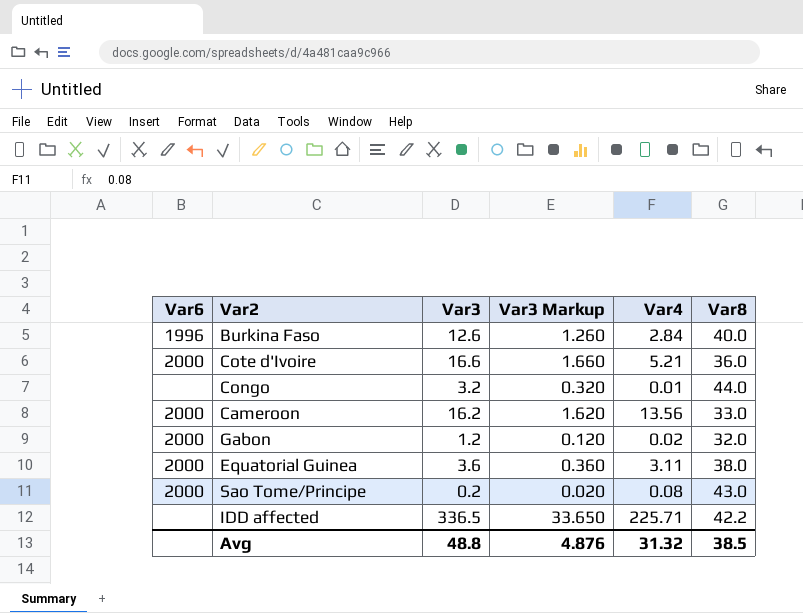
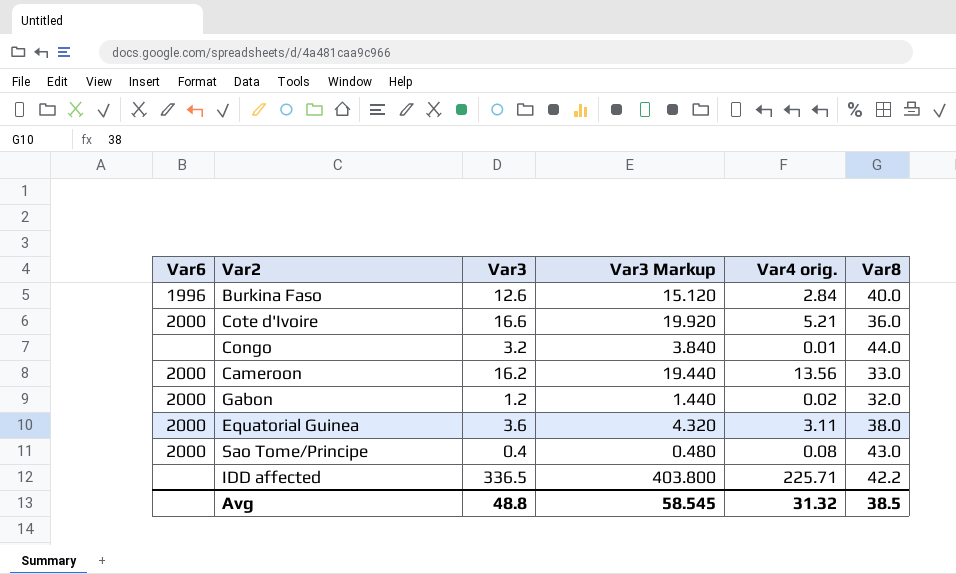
column Var3 Markup | formula: [Var3] * 0.1 -> [Var3] * 1.2
column name: Var4 -> Var4 orig.
Sao Tome/Principe | Var3: 0.2 -> 0.4
Avg | Var3 Markup: 4.876 -> 58.545

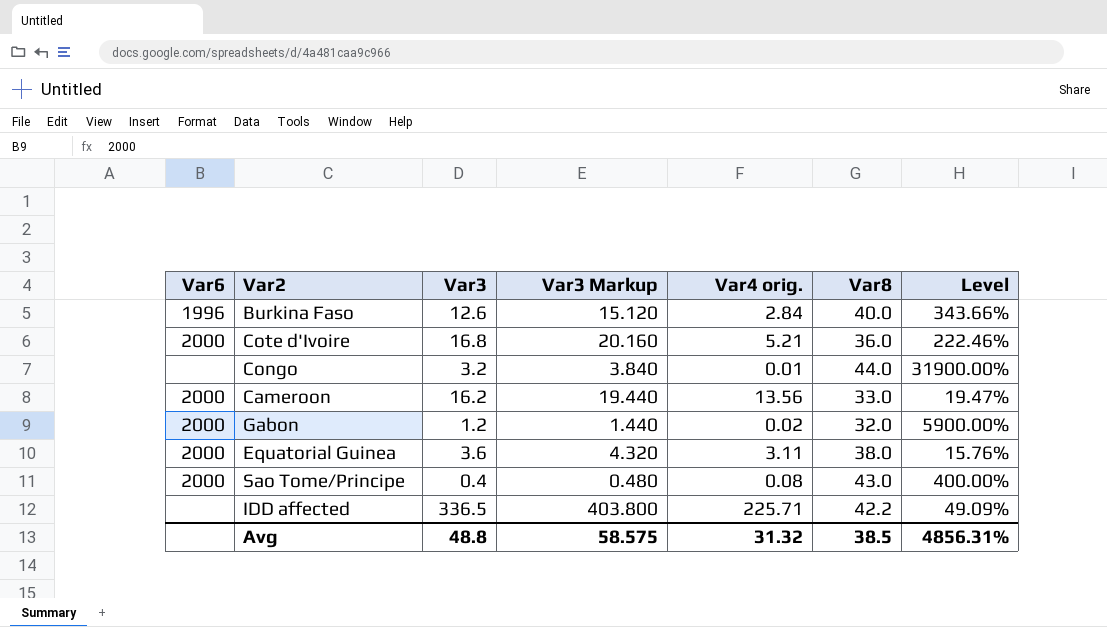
column Level | formula: none -> ([Var3] - [Var4 orig.]) / [Var4 orig.]
Cote d'Ivoire | Var3: 16.6 -> 16.8
Cote d'Ivoire | Var3 Markup: 19.920 -> 20.160
Avg | Var3 Markup: 58.545 -> 58.575

